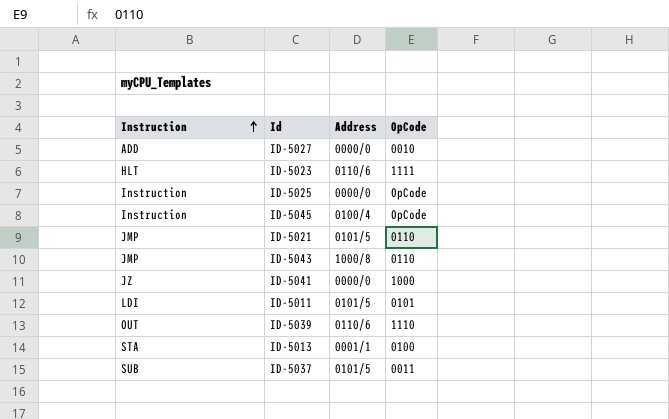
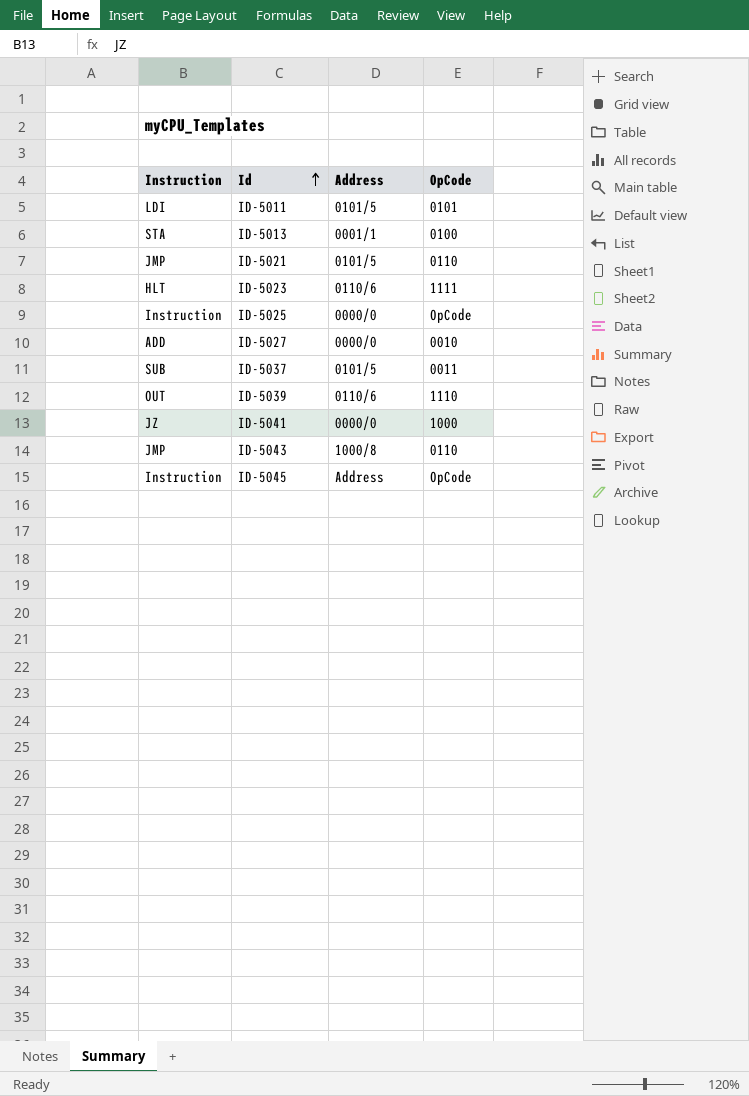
row order: Instruction ascending -> Id ascending
ID-5045 | Address: 0100/4 -> Address

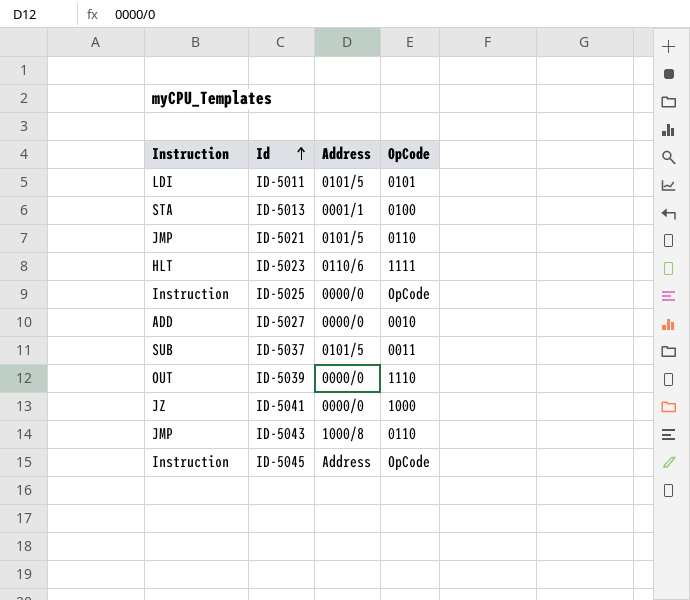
ID-5039 | Address: 0110/6 -> 0000/0

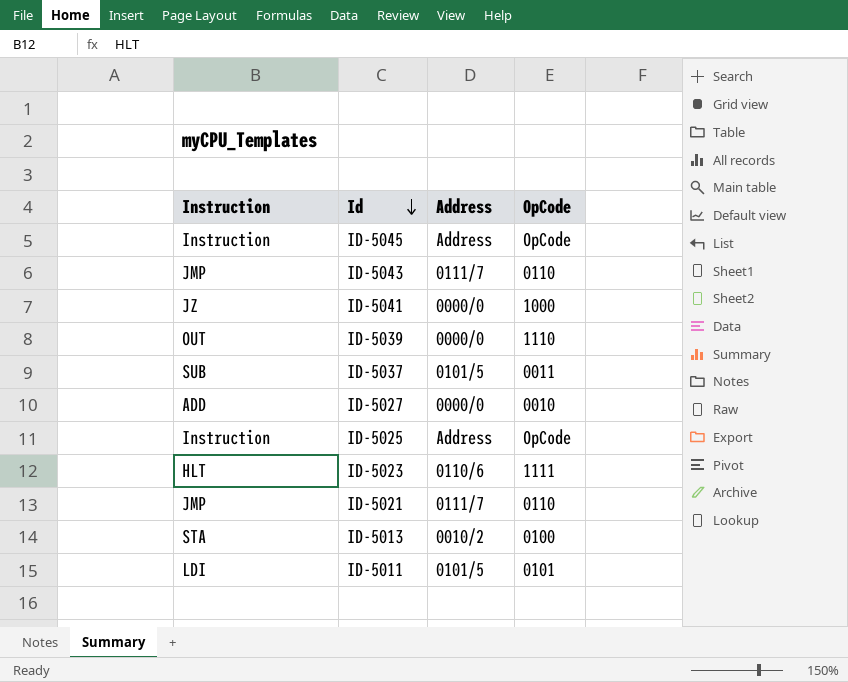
row order: Id ascending -> Id descending
ID-5043 | Address: 1000/8 -> 0111/7
ID-5025 | Address: 0000/0 -> Address
ID-5021 | Address: 0101/5 -> 0111/7
ID-5013 | Address: 0001/1 -> 0010/2

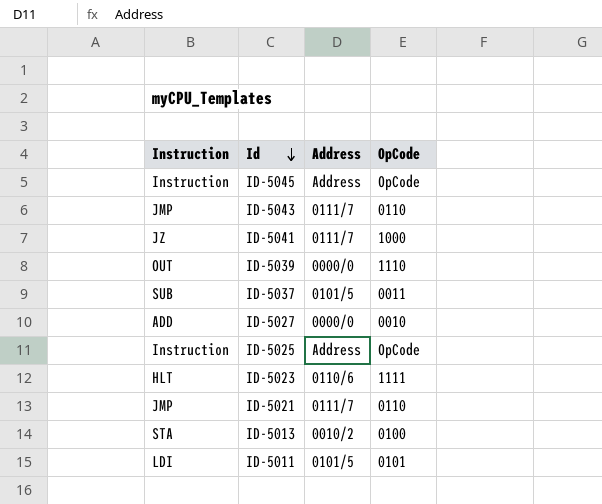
ID-5041 | Address: 0000/0 -> 0111/7

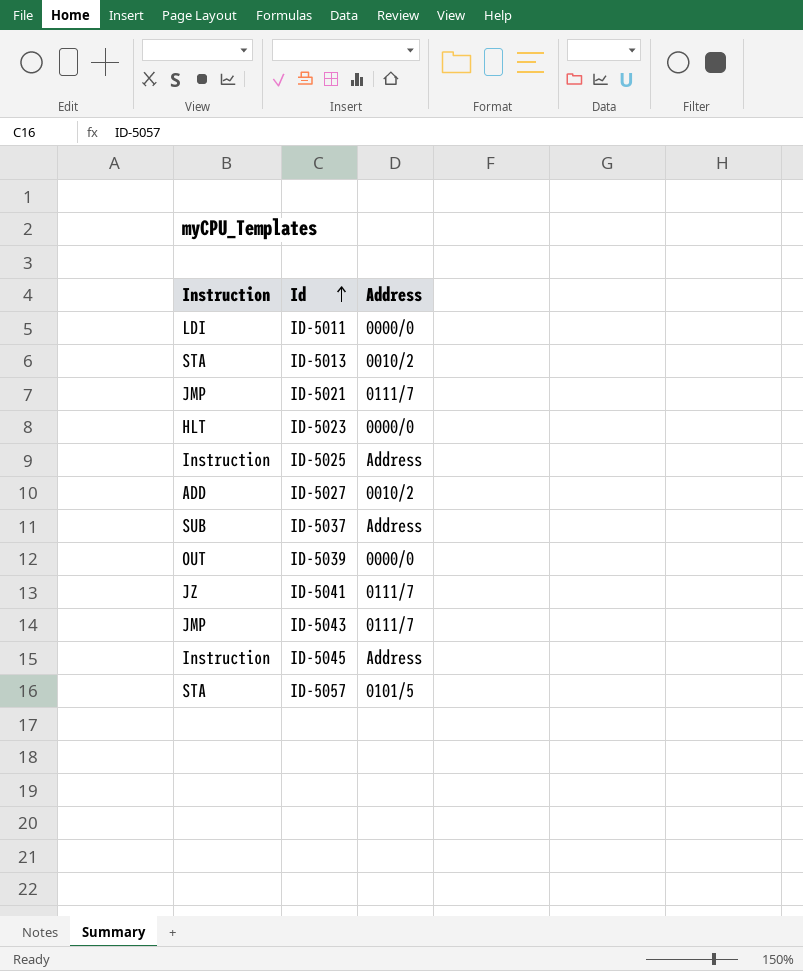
row order: Id descending -> Id ascending
column OpCode | position: 4 -> none
ID-5011 | Address: 0101/5 -> 0000/0
ID-5023 | Address: 0110/6 -> 0000/0
ID-5027 | Address: 0000/0 -> 0010/2
ID-5037 | Address: 0101/5 -> Address
row ID-5057: none -> STA | 0101/5

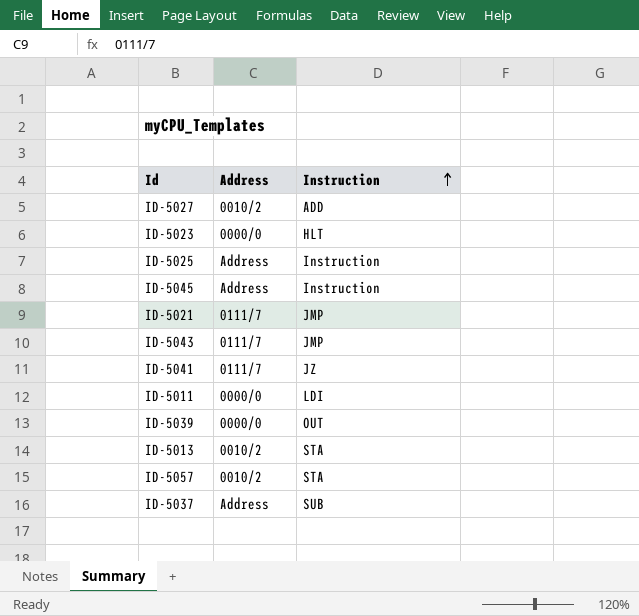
row order: Id ascending -> Instruction ascending
column Instruction | position: 1 -> 3
ID-5057 | Address: 0101/5 -> 0010/2

